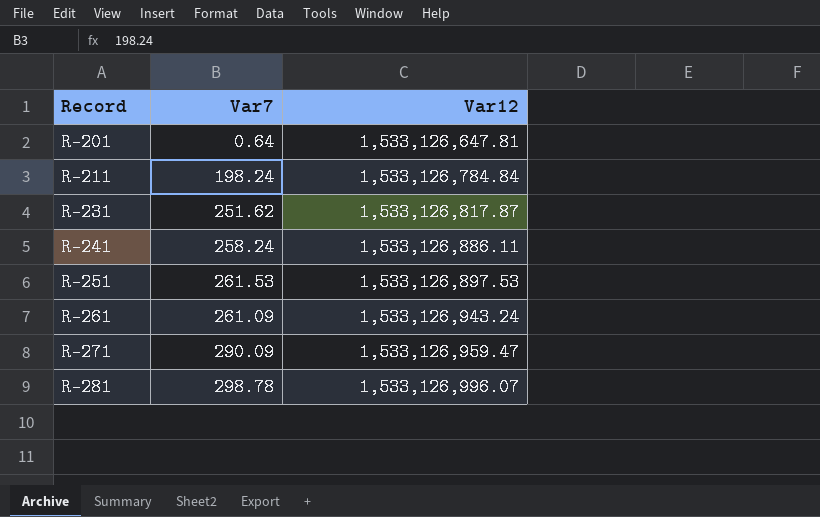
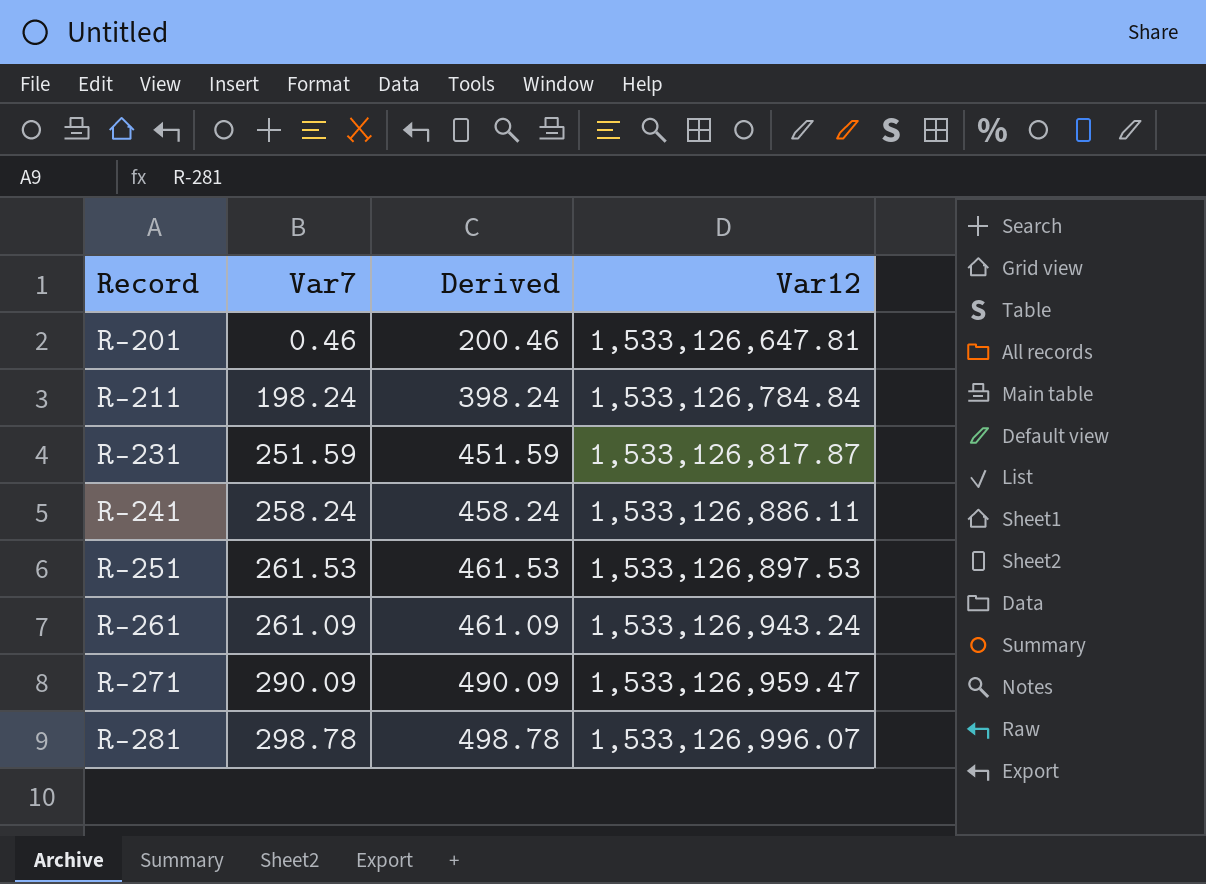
column Derived | formula: none -> [Var7] + 200
R-201 | Var7: 0.64 -> 0.46
R-231 | Var7: 251.62 -> 251.59

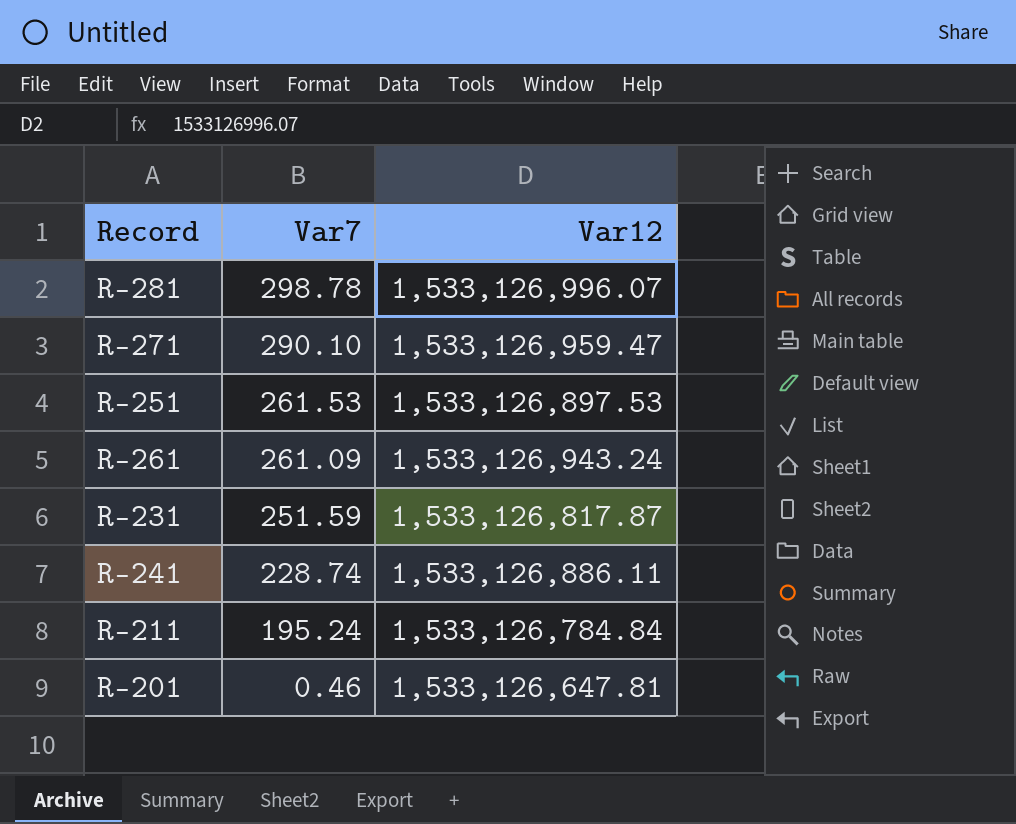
row order: Record ascending -> Var7 descending
column Derived | formula: [Var7] + 200 -> none
R-271 | Var7: 290.09 -> 290.10
R-241 | Var7: 258.24 -> 228.74
R-211 | Var7: 198.24 -> 195.24

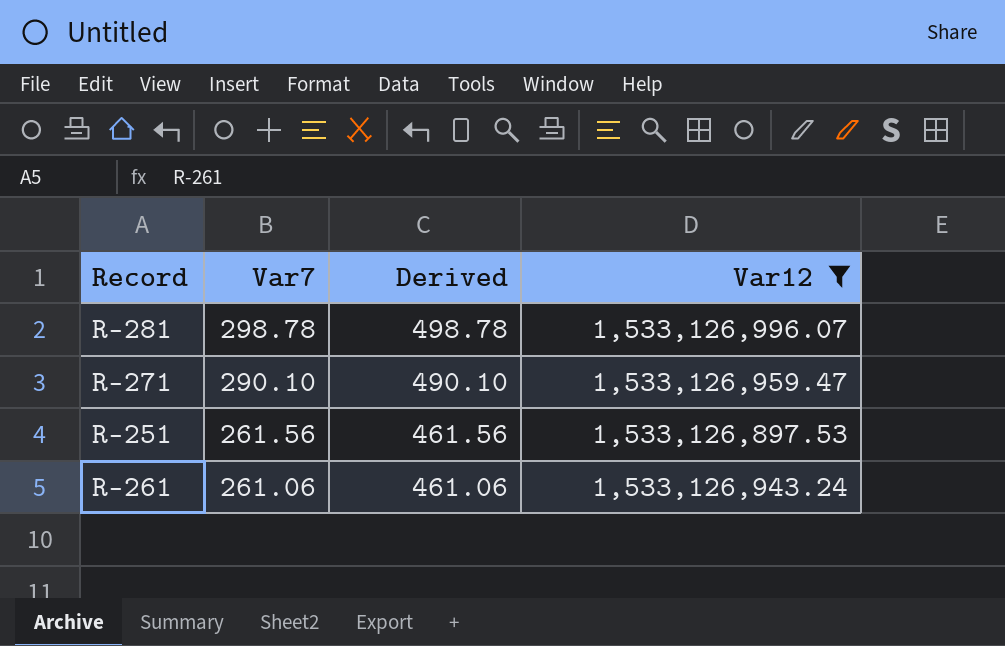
filter: none -> Var12 >= 1,533,126,897.53
column Derived | formula: none -> [Var7] + 200
R-251 | Var7: 261.53 -> 261.56
R-261 | Var7: 261.09 -> 261.06

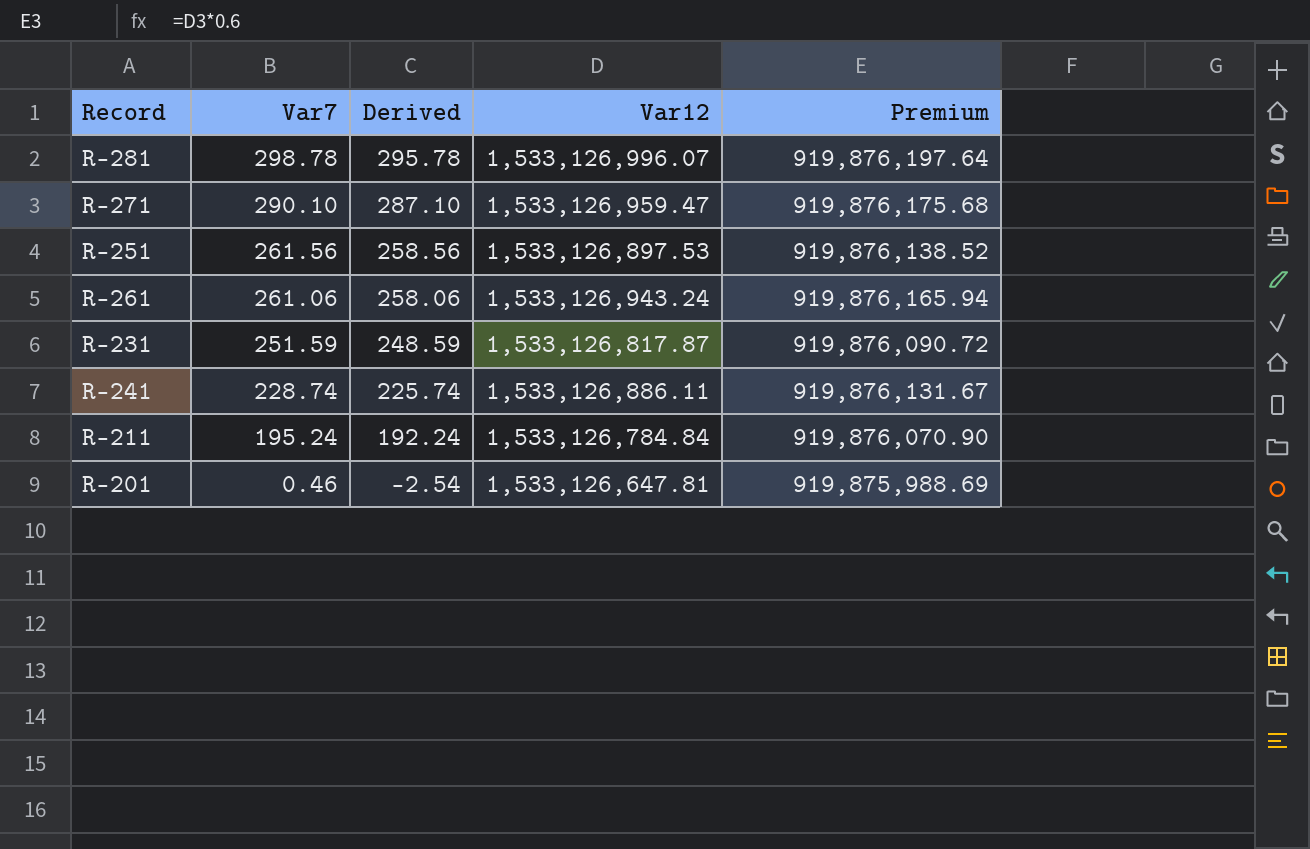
filter: Var12 >= 1,533,126,897.53 -> none
column Derived | formula: [Var7] + 200 -> [Var7] - 3
column Premium | formula: none -> [Var12] * 0.6

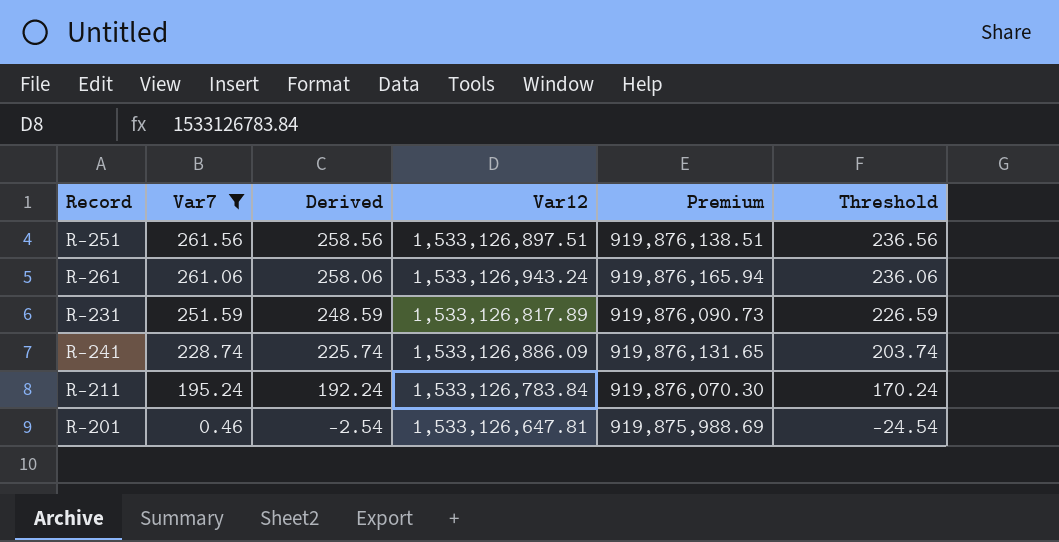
filter: none -> Var7 <= 261.56
column Threshold | formula: none -> [Var7] - 25
R-251 | Var12: 1,533,126,897.53 -> 1,533,126,897.51
R-251 | Premium: 919,876,138.52 -> 919,876,138.51
R-231 | Var12: 1,533,126,817.87 -> 1,533,126,817.89
R-231 | Premium: 919,876,090.72 -> 919,876,090.73
R-241 | Var12: 1,533,126,886.11 -> 1,533,126,886.09
R-241 | Premium: 919,876,131.67 -> 919,876,131.65
R-211 | Var12: 1,533,126,784.84 -> 1,533,126,783.84
R-211 | Premium: 919,876,070.90 -> 919,876,070.30

